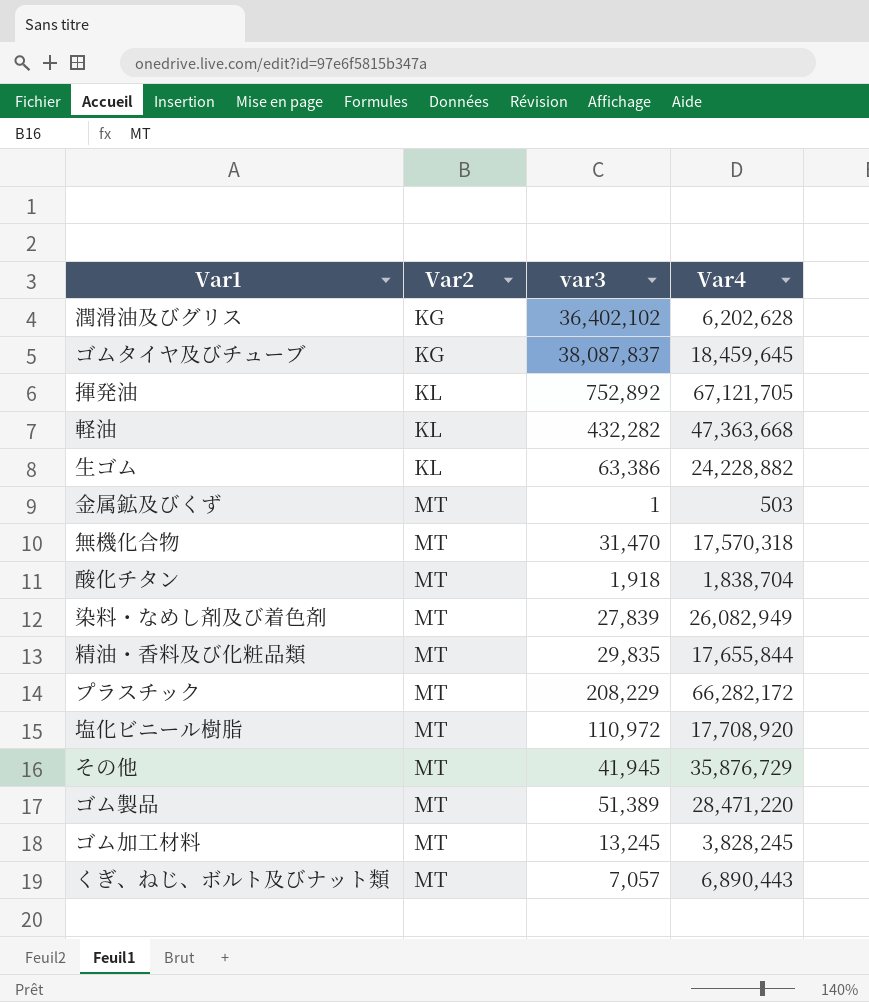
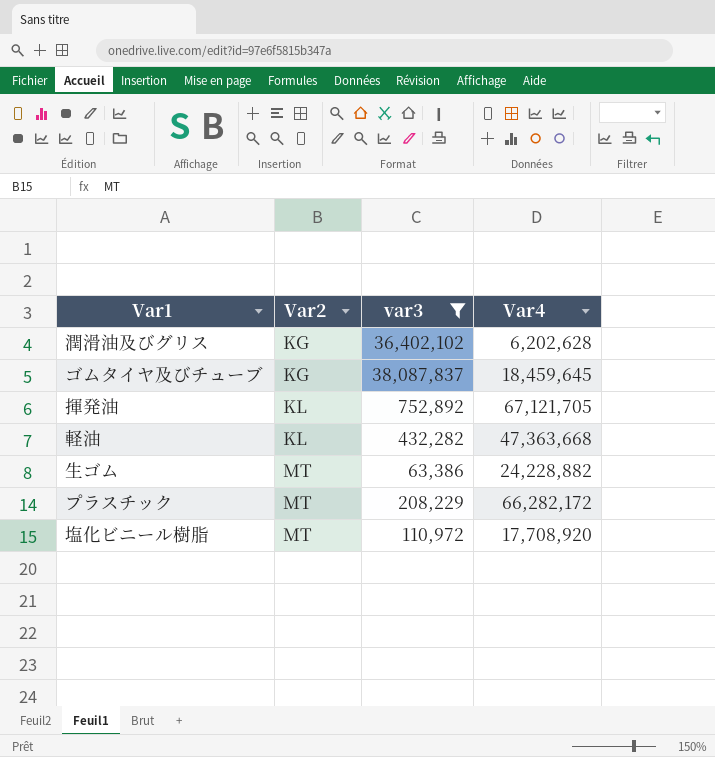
filter: none -> var3 >= 63,386
生ゴム | Var2: KL -> MT

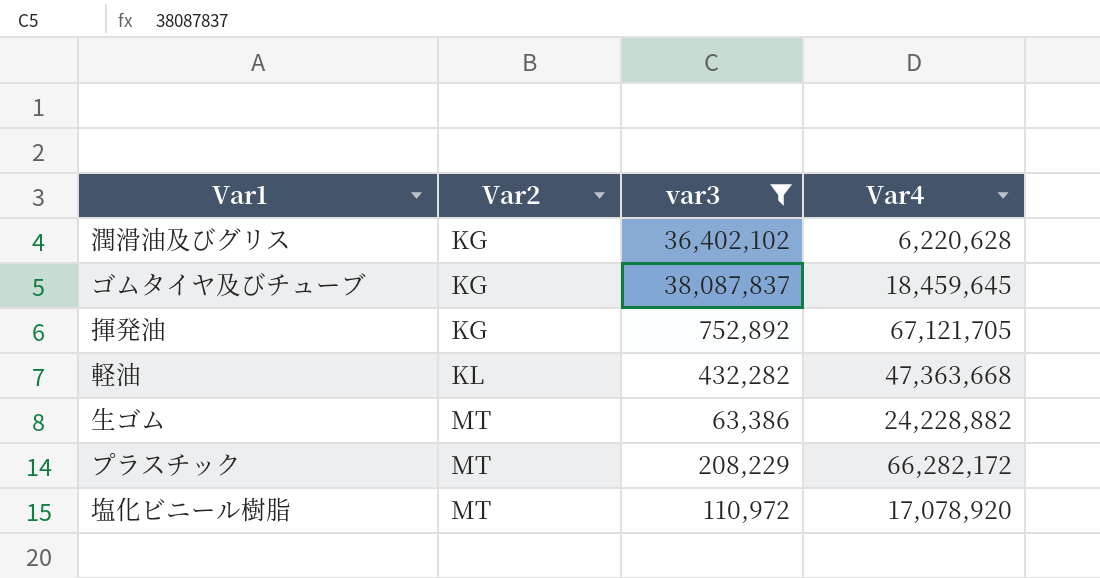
潤滑油及びグリス | Var4: 6,202,628 -> 6,220,628
揮発油 | Var2: KL -> KG
塩化ビニール樹脂 | Var4: 17,708,920 -> 17,078,920

